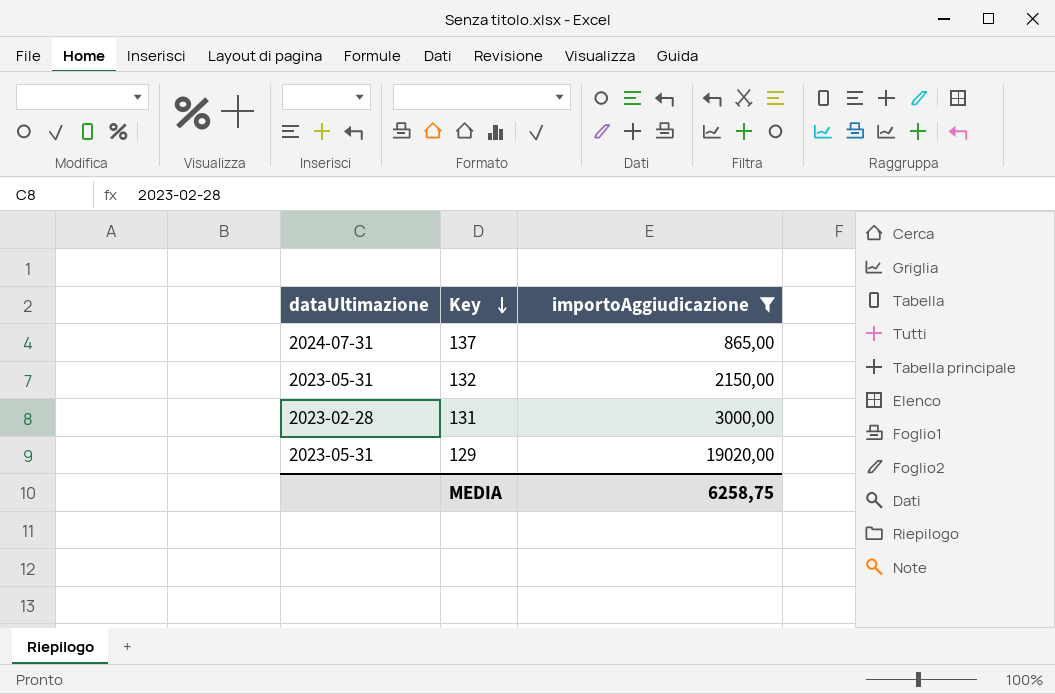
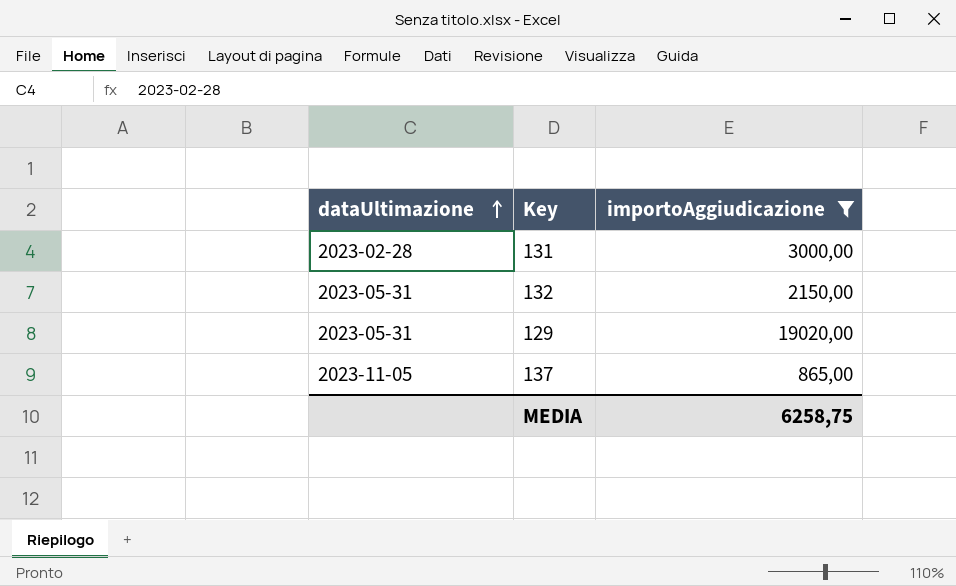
row order: Key descending -> dataUltimazione ascending
137 | dataUltimazione: 2024-07-31 -> 2023-11-05

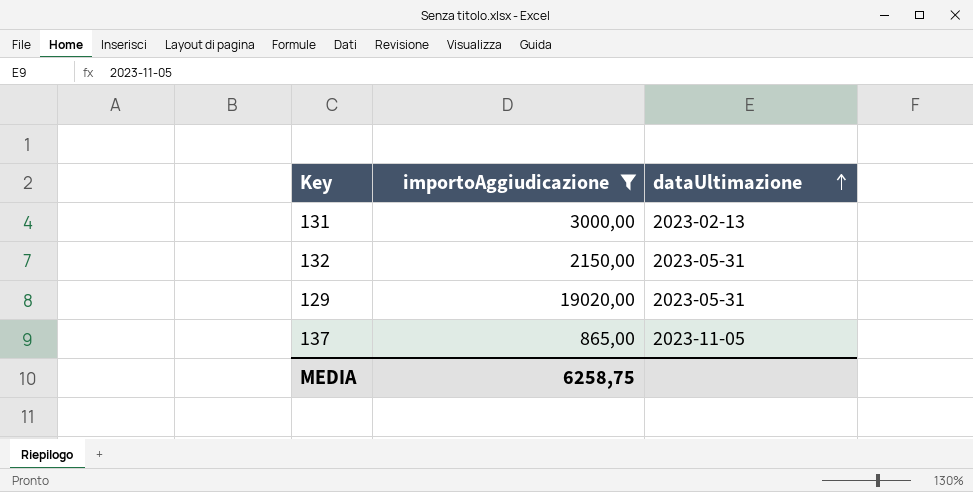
column dataUltimazione | position: 1 -> 3
131 | dataUltimazione: 2023-02-28 -> 2023-02-13

